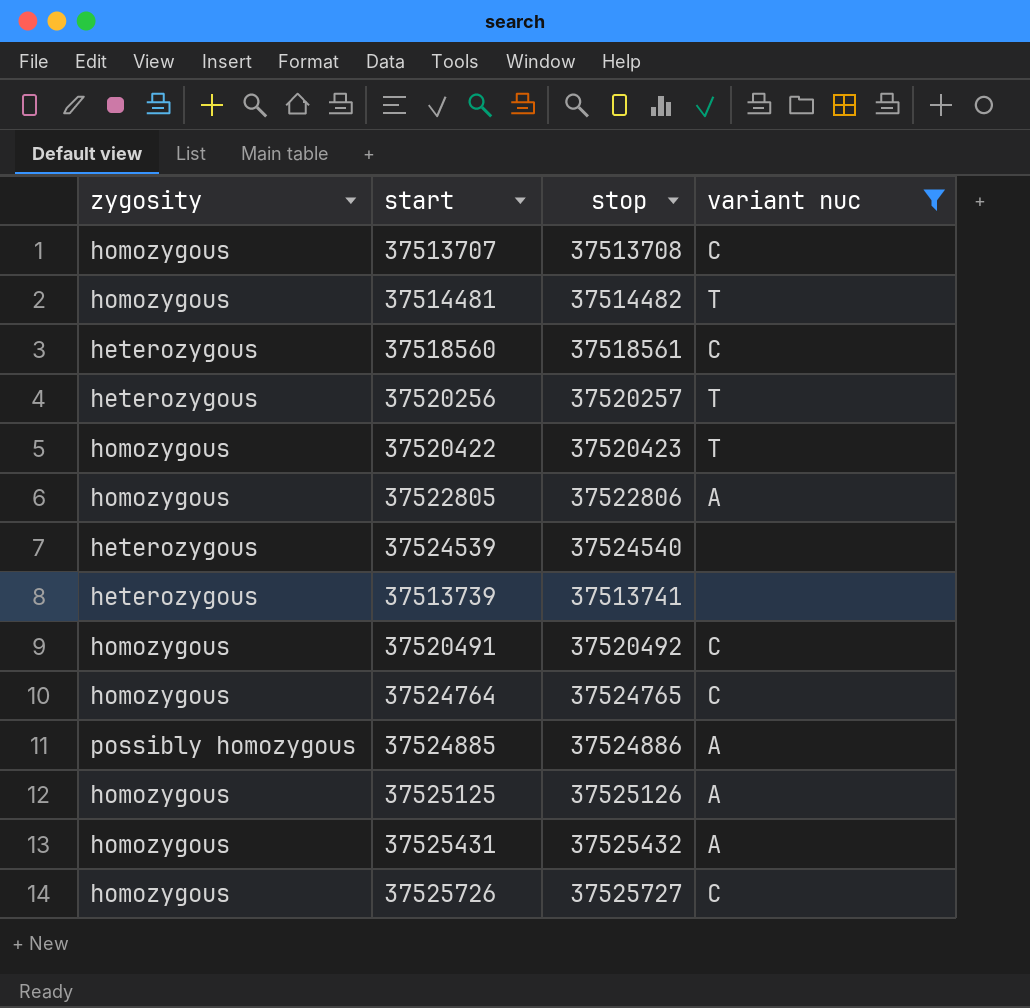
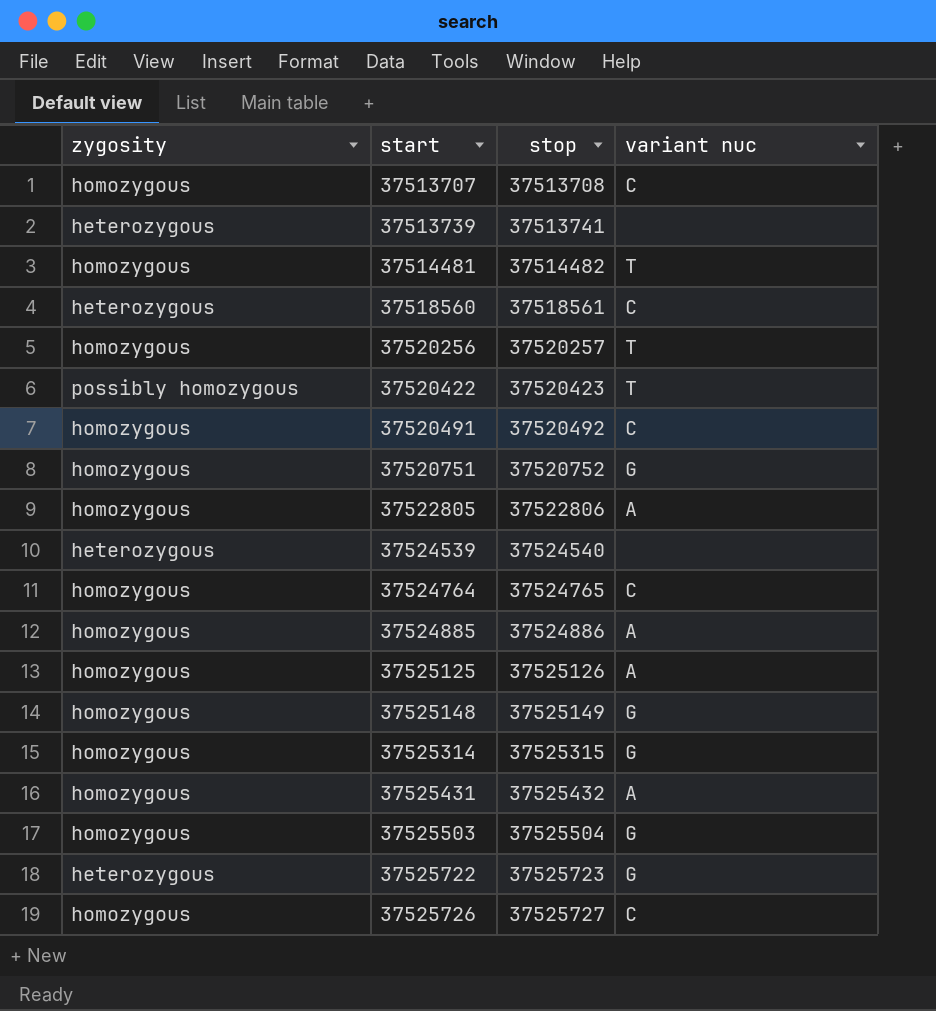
filter: variant nuc != G -> none
row order: none -> start ascending
37520256 | zygosity: heterozygous -> homozygous
37520422 | zygosity: homozygous -> possibly homozygous
37524885 | zygosity: possibly homozygous -> homozygous

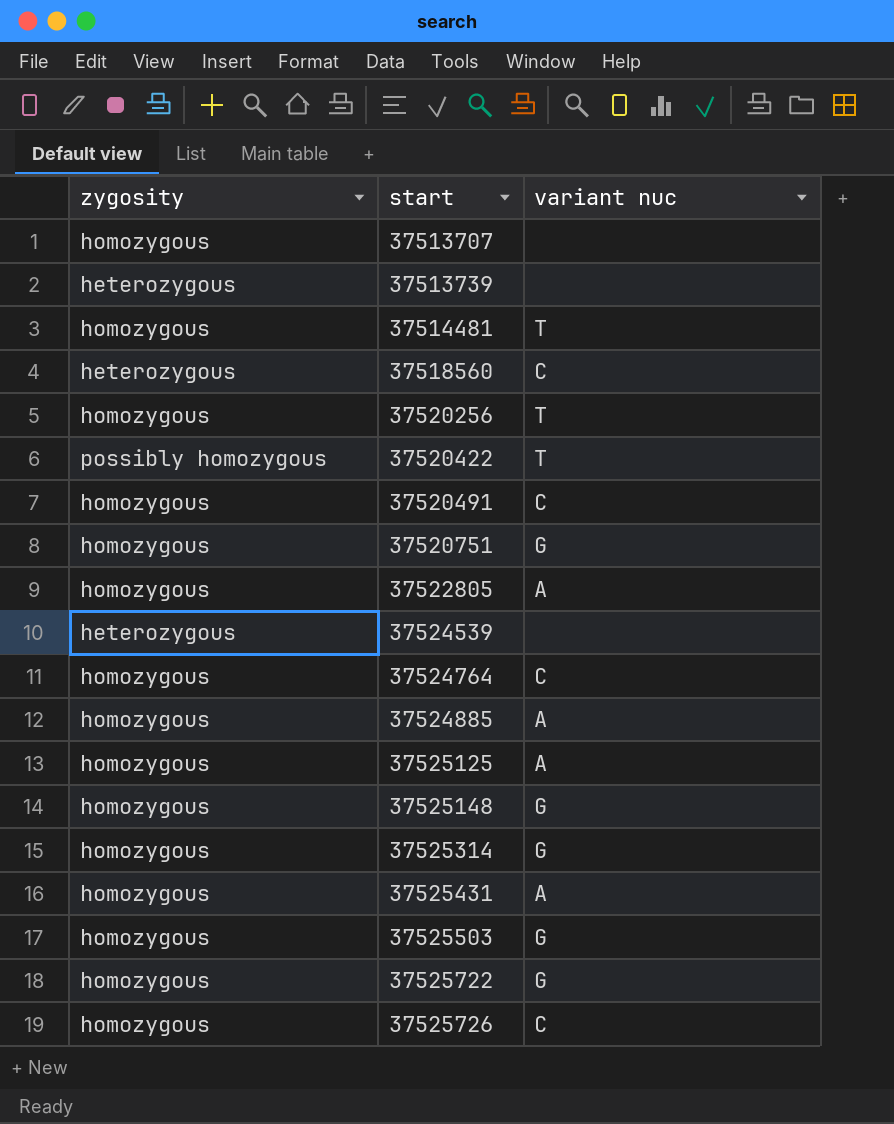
column stop | position: 3 -> none
37513707 | variant nuc: C -> none
37525722 | zygosity: heterozygous -> homozygous

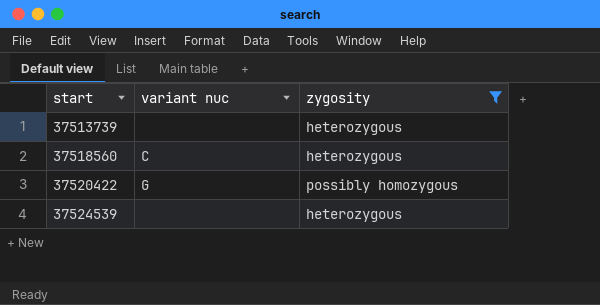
filter: none -> zygosity != homozygous
column zygosity | position: 1 -> 3
37520422 | variant nuc: T -> G

